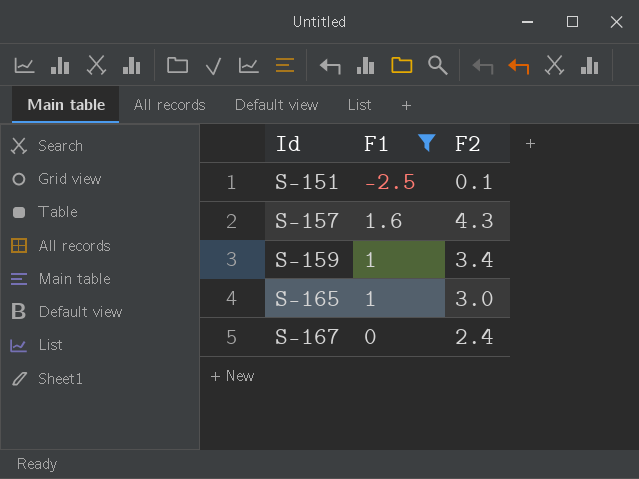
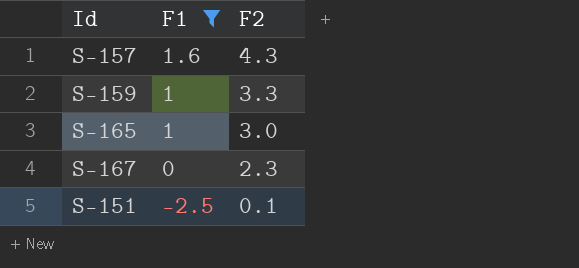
row order: Id ascending -> F1 descending
S-159 | F2: 3.4 -> 3.3
S-167 | F2: 2.4 -> 2.3

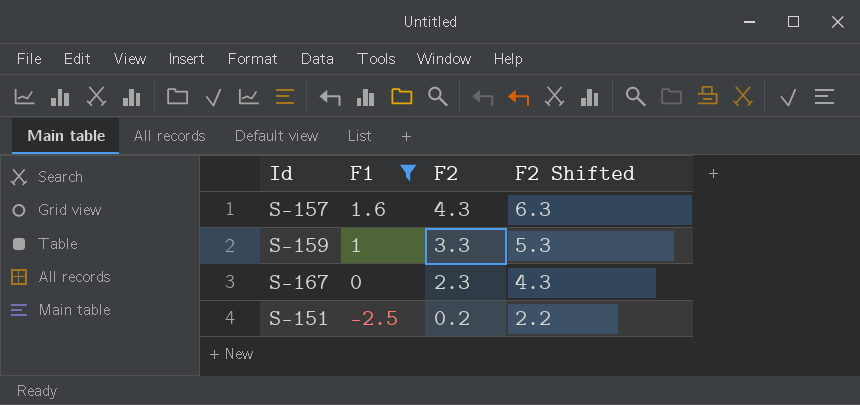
column F2 Shifted | formula: none -> [F2] + 2
row S-165: 1 | 3.0 -> none
S-151 | F2: 0.1 -> 0.2

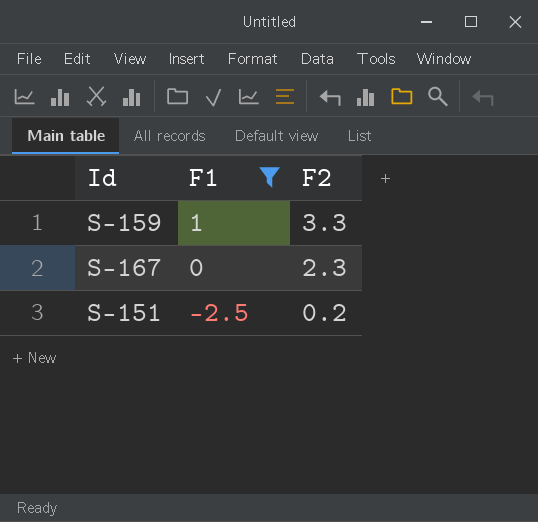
column F2 Shifted | formula: [F2] + 2 -> none
row S-157: 1.6 | 4.3 | 6.3 -> none

